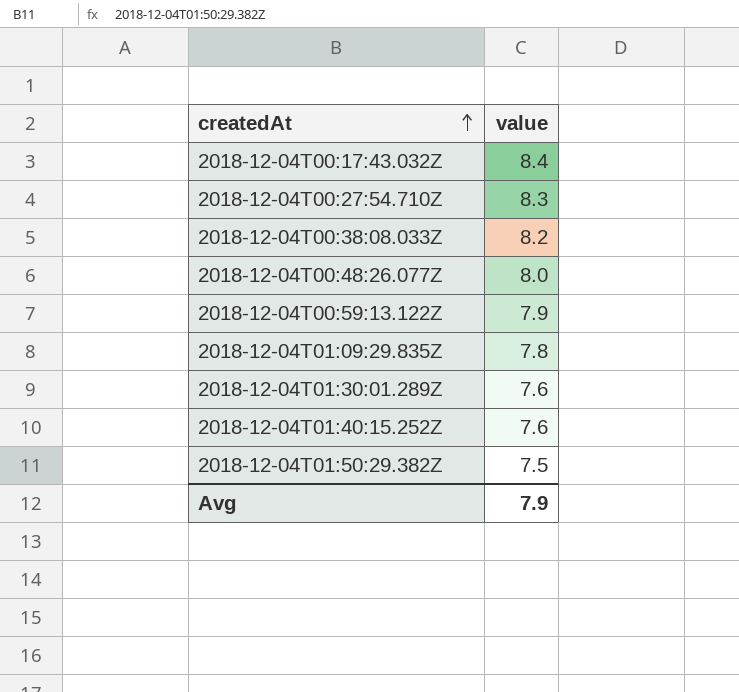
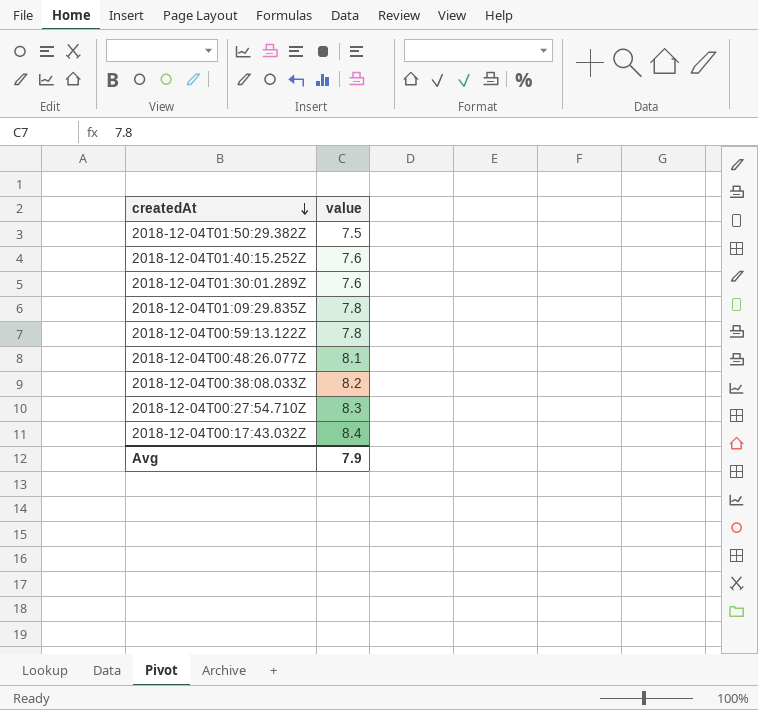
row order: createdAt ascending -> createdAt descending
2018-12-04T00:59:13.122Z | value: 7.9 -> 7.8
2018-12-04T00:48:26.077Z | value: 8.0 -> 8.1

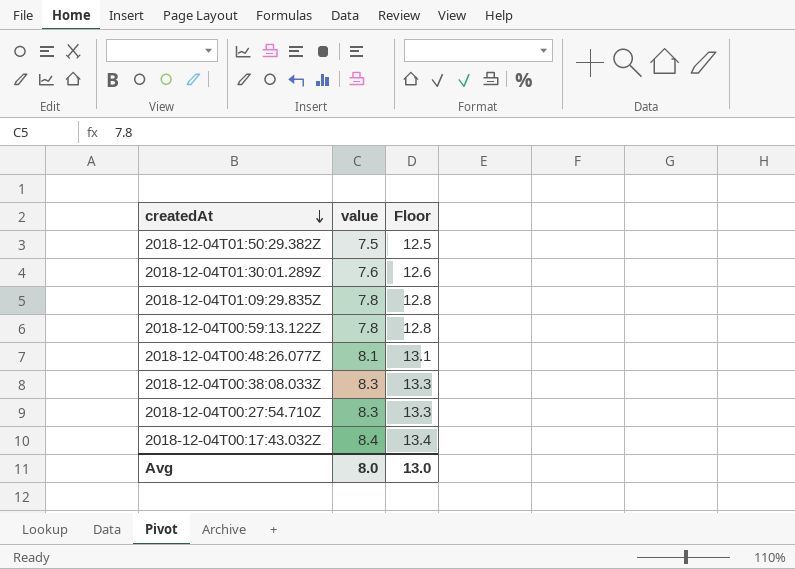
column Floor | formula: none -> [value] + 5
row 2018-12-04T01:40:15.252Z: 7.6 -> none
2018-12-04T00:38:08.033Z | value: 8.2 -> 8.3
Avg | value: 7.9 -> 8.0

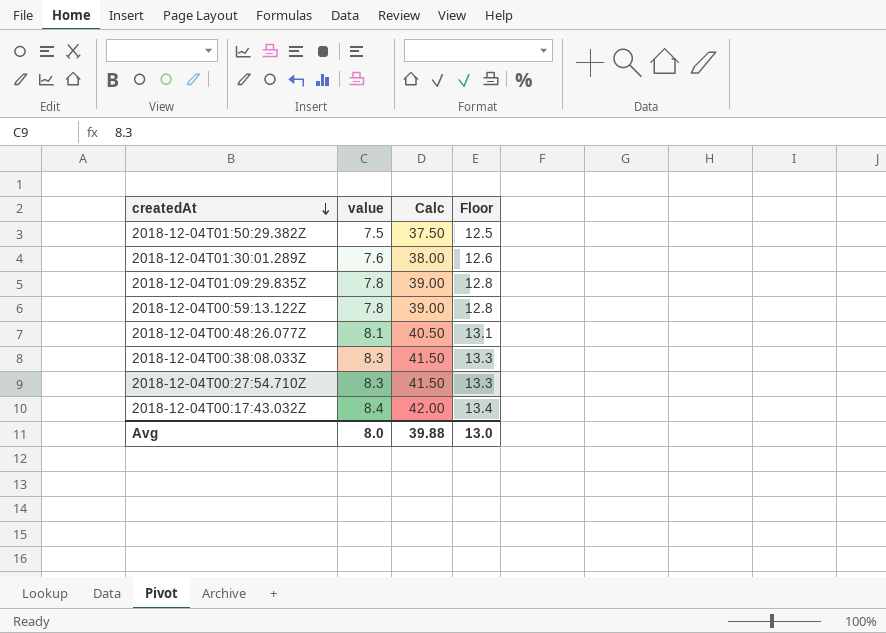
column Calc | formula: none -> [value] * 5

